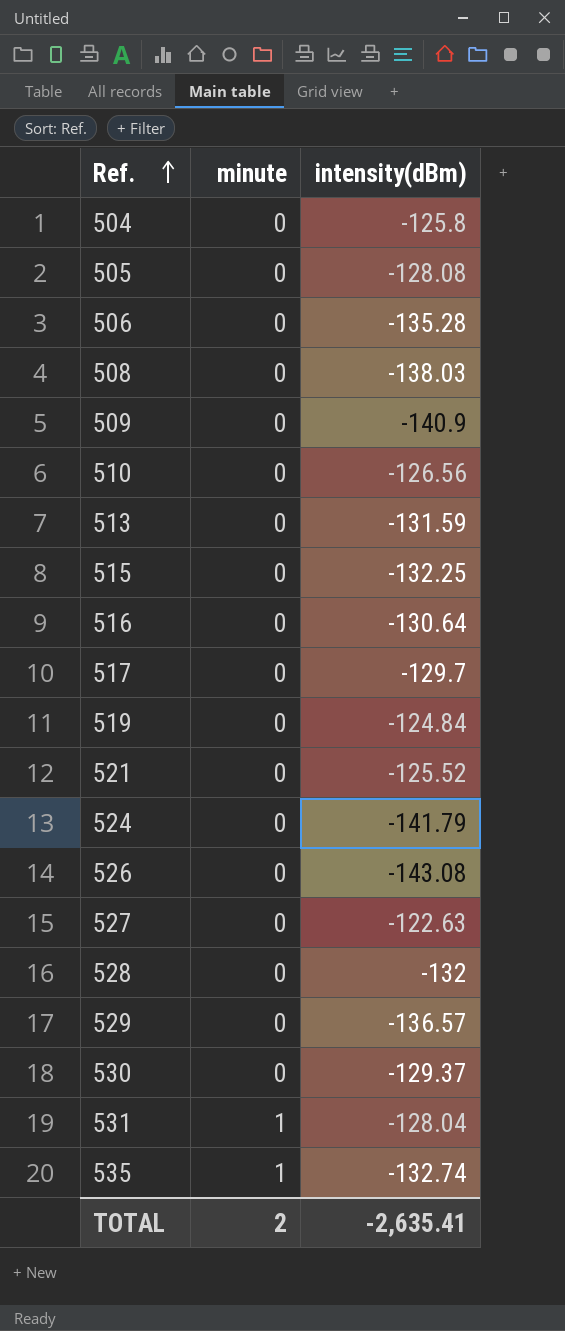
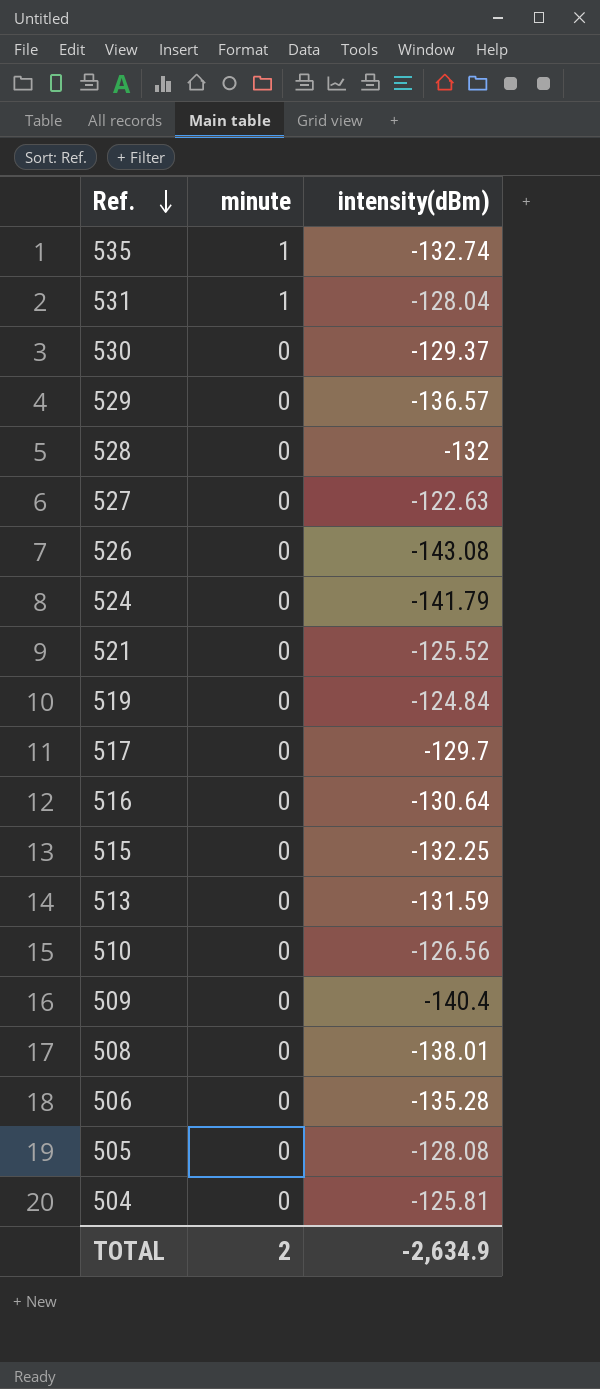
row order: Ref. ascending -> Ref. descending
509 | intensity(dBm): -140.9 -> -140.4
508 | intensity(dBm): -138.03 -> -138.01
504 | intensity(dBm): -125.8 -> -125.81
TOTAL | intensity(dBm): -2,635.41 -> -2,634.9

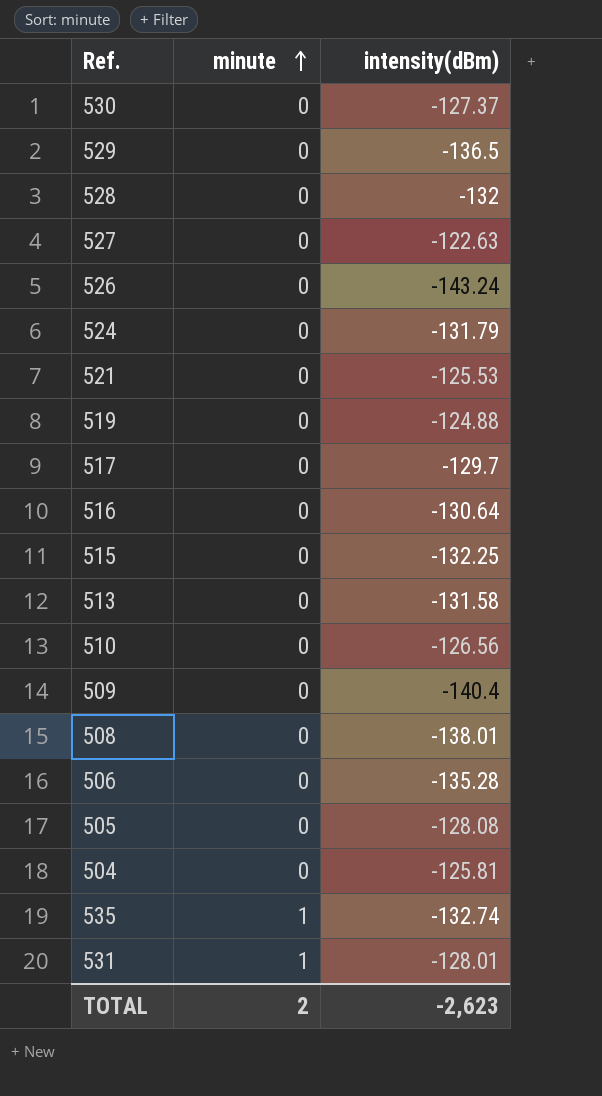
row order: Ref. descending -> minute ascending
530 | intensity(dBm): -129.37 -> -127.37
529 | intensity(dBm): -136.57 -> -136.5
526 | intensity(dBm): -143.08 -> -143.24
524 | intensity(dBm): -141.79 -> -131.79
521 | intensity(dBm): -125.52 -> -125.53
519 | intensity(dBm): -124.84 -> -124.88
513 | intensity(dBm): -131.59 -> -131.58
531 | intensity(dBm): -128.04 -> -128.01
TOTAL | intensity(dBm): -2,634.9 -> -2,623

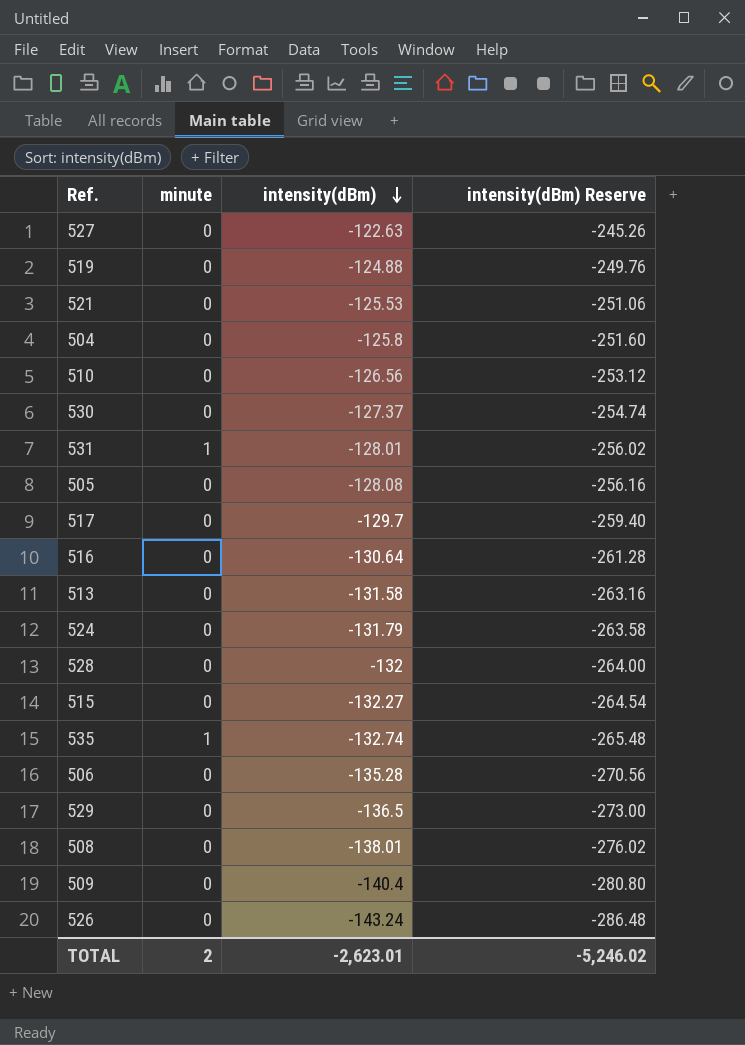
row order: minute ascending -> intensity(dBm) descending
column intensity(dBm) Reserve | formula: none -> [intensity(dBm)] * 2
504 | intensity(dBm): -125.81 -> -125.8
515 | intensity(dBm): -132.25 -> -132.27
TOTAL | intensity(dBm): -2,623 -> -2,623.01

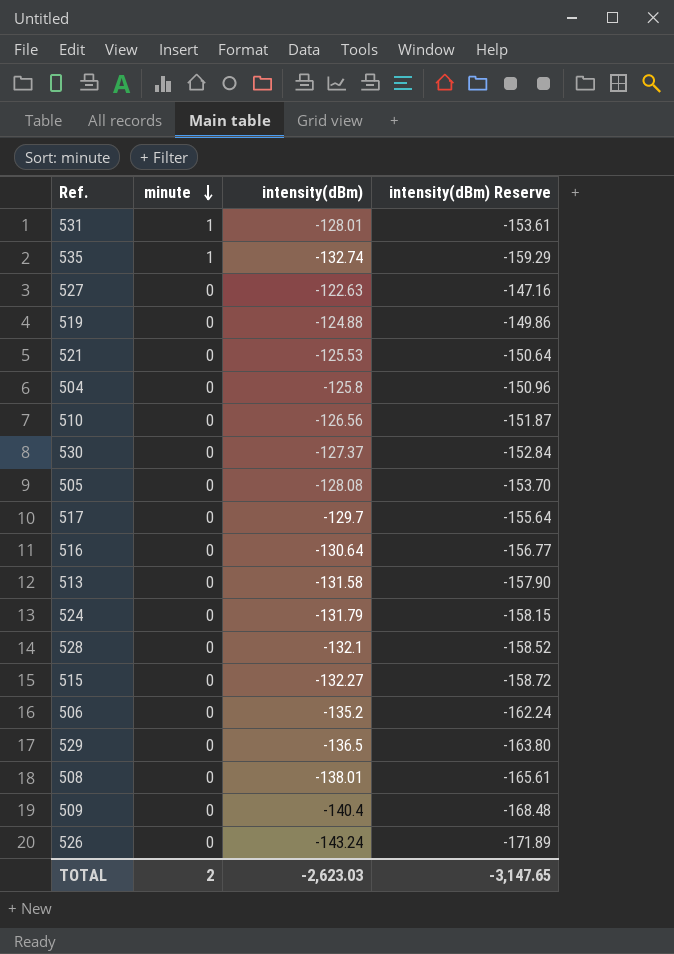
row order: intensity(dBm) descending -> minute descending
column intensity(dBm) Reserve | formula: [intensity(dBm)] * 2 -> [intensity(dBm)] * 1.2
528 | intensity(dBm): -132 -> -132.1
506 | intensity(dBm): -135.28 -> -135.2
TOTAL | intensity(dBm): -2,623.01 -> -2,623.03
TOTAL | intensity(dBm) Reserve: -5,246.02 -> -3,147.65

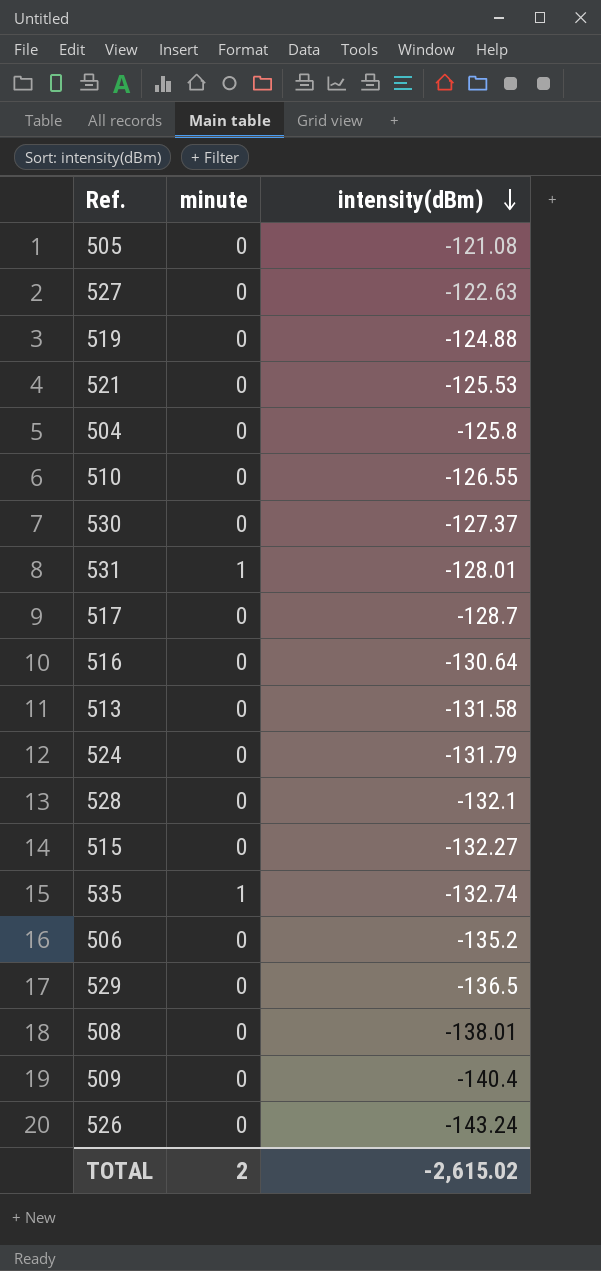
row order: minute descending -> intensity(dBm) descending
column intensity(dBm) Reserve | formula: [intensity(dBm)] * 1.2 -> none
505 | intensity(dBm): -128.08 -> -121.08
510 | intensity(dBm): -126.56 -> -126.55
517 | intensity(dBm): -129.7 -> -128.7
TOTAL | intensity(dBm): -2,623.03 -> -2,615.02

